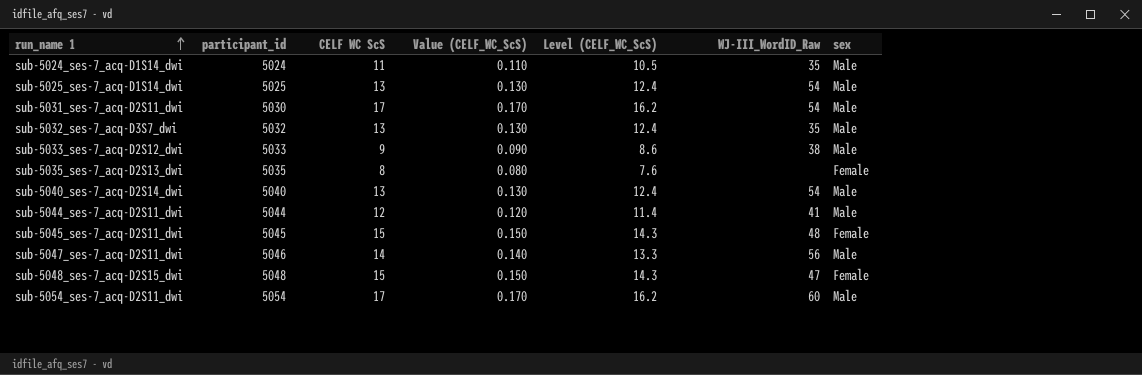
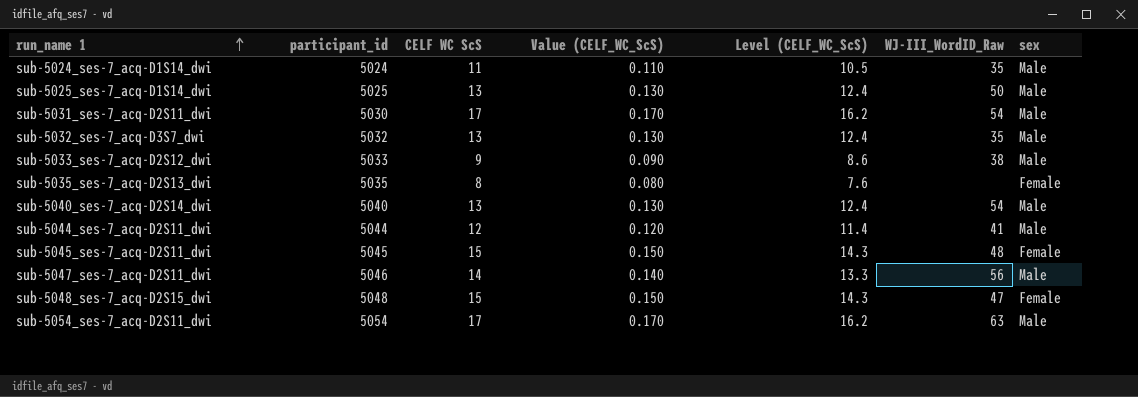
sub-5025_ses-7_acq-D1S14_dwi | WJ-III_WordID_Raw: 54 -> 50
sub-5054_ses-7_acq-D2S11_dwi | WJ-III_WordID_Raw: 60 -> 63

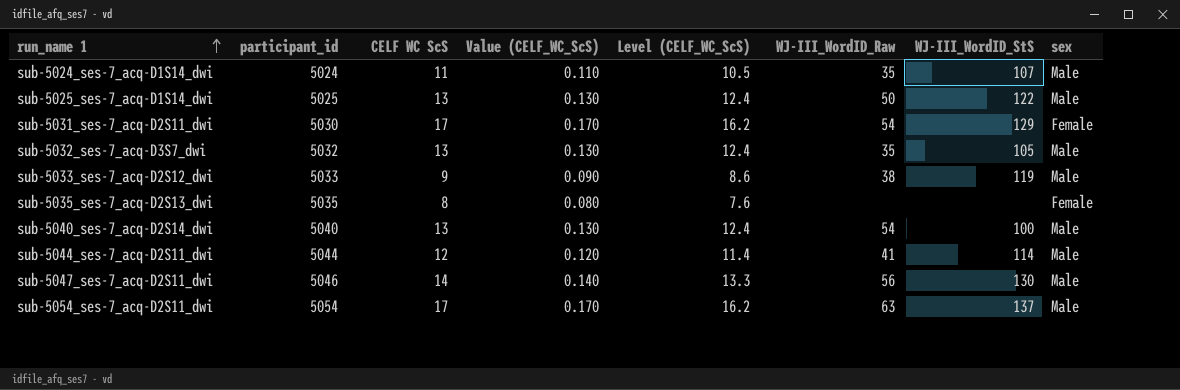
column WJ-III_WordID_StS | position: none -> 7
row sub-5045_ses-7_acq-D2S11_dwi: 5045 | 15 | 0.150 | 14.3 | 48 | Female -> none
row sub-5048_ses-7_acq-D2S15_dwi: 5048 | 15 | 0.150 | 14.3 | 47 | Female -> none
sub-5031_ses-7_acq-D2S11_dwi | sex: Male -> Female

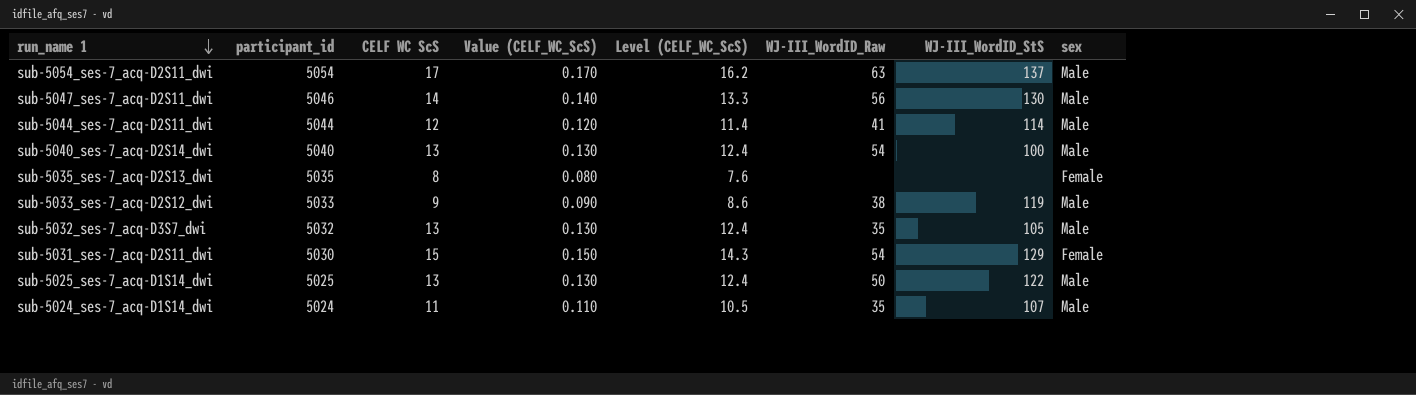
row order: run_name 1 ascending -> run_name 1 descending
sub-5031_ses-7_acq-D2S11_dwi | CELF WC ScS: 17 -> 15
sub-5031_ses-7_acq-D2S11_dwi | Value (CELF_WC_ScS): 0.170 -> 0.150
sub-5031_ses-7_acq-D2S11_dwi | Level (CELF_WC_ScS): 16.2 -> 14.3

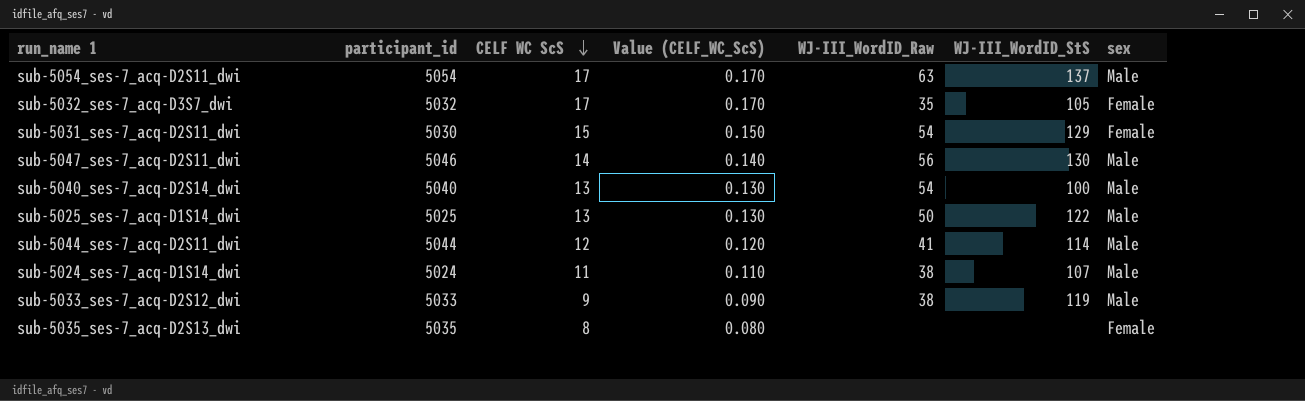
row order: run_name 1 descending -> CELF WC ScS descending
column Level (CELF_WC_ScS) | formula: [CELF WC ScS] * 0.95 -> none
sub-5032_ses-7_acq-D3S7_dwi | CELF WC ScS: 13 -> 17
sub-5032_ses-7_acq-D3S7_dwi | Value (CELF_WC_ScS): 0.130 -> 0.170
sub-5032_ses-7_acq-D3S7_dwi | sex: Male -> Female
sub-5024_ses-7_acq-D1S14_dwi | WJ-III_WordID_Raw: 35 -> 38

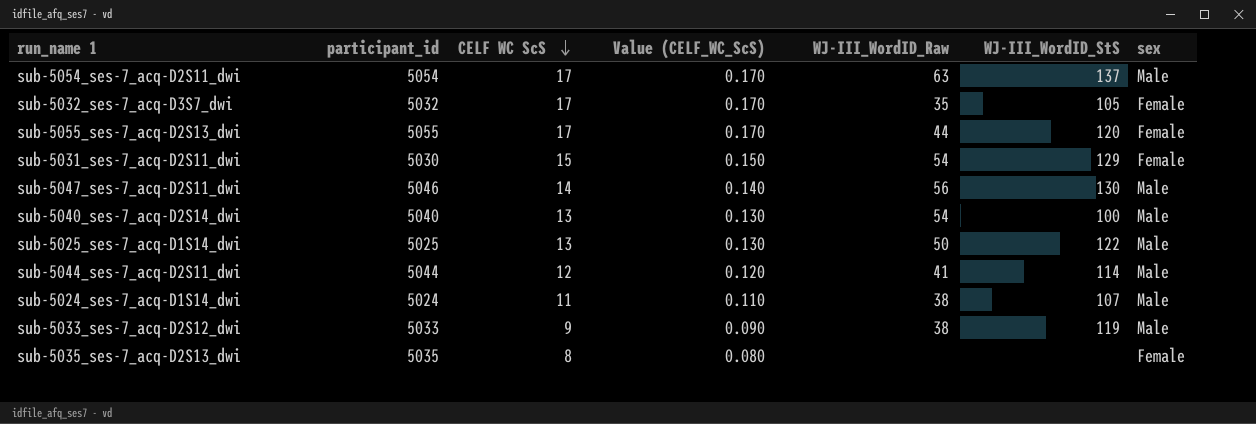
row sub-5055_ses-7_acq-D2S13_dwi: none -> 5055 | 17 | 0.170 | 44 | 120 | Female

